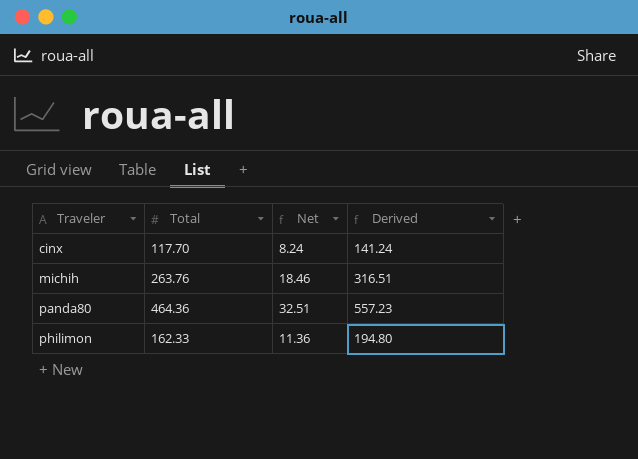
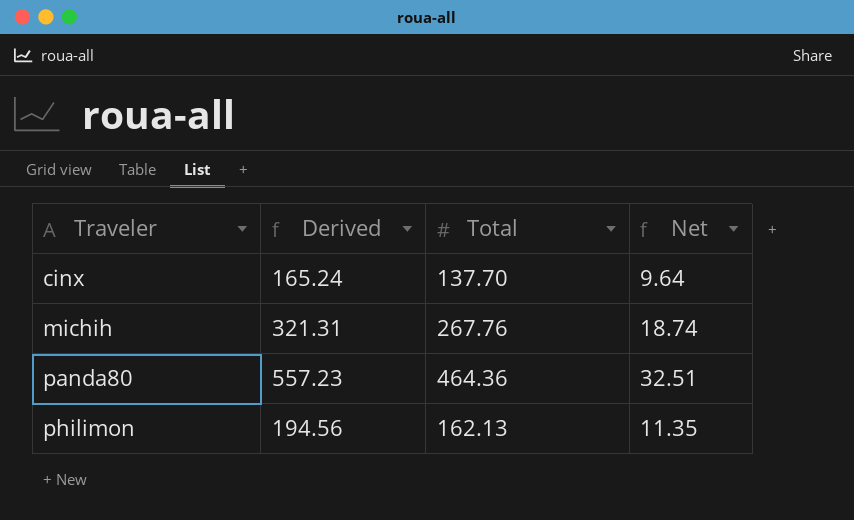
column Derived | position: 4 -> 2
cinx | Derived: 141.24 -> 165.24
cinx | Total: 117.70 -> 137.70
cinx | Net: 8.24 -> 9.64
michih | Derived: 316.51 -> 321.31
michih | Total: 263.76 -> 267.76
michih | Net: 18.46 -> 18.74
philimon | Derived: 194.80 -> 194.56
philimon | Total: 162.33 -> 162.13
philimon | Net: 11.36 -> 11.35

